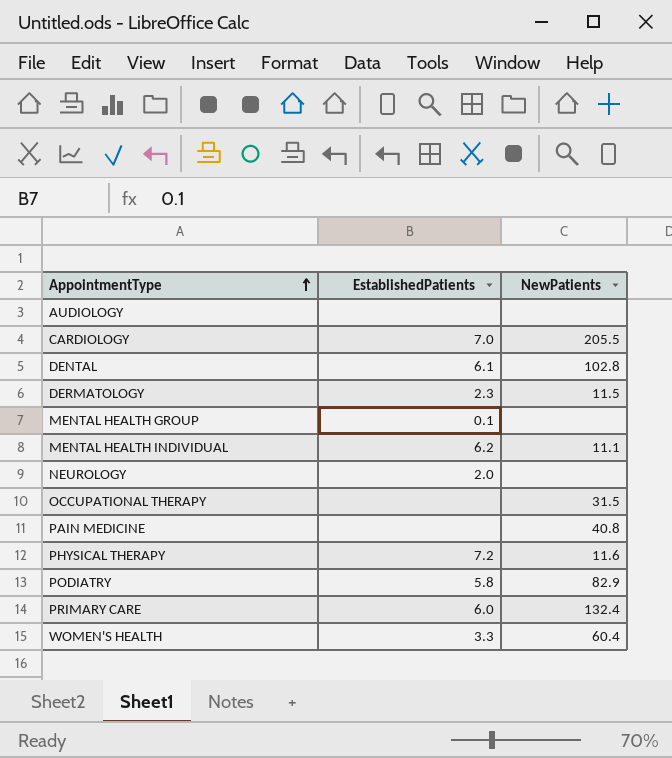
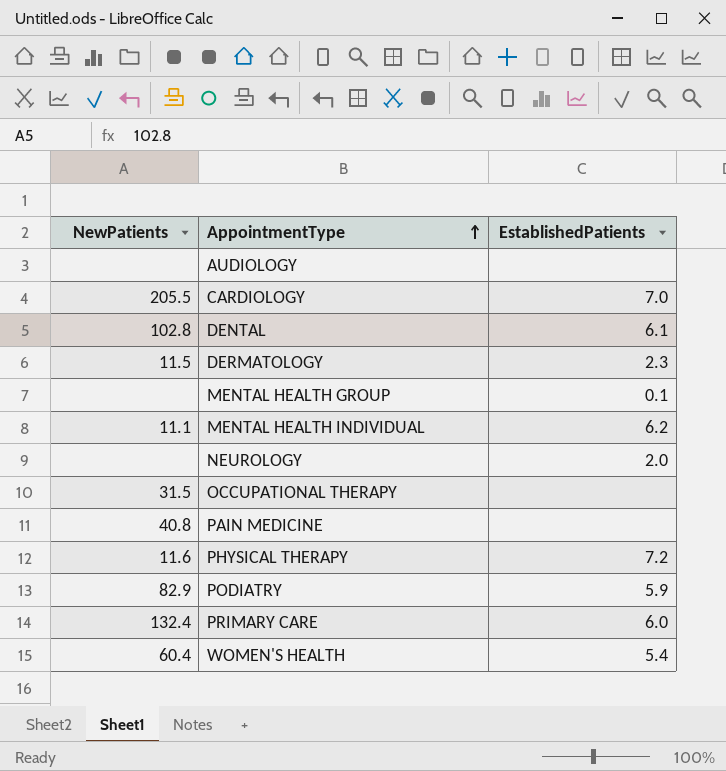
column NewPatients | position: 3 -> 1
PODIATRY | EstablishedPatients: 5.8 -> 5.9
WOMEN'S HEALTH | EstablishedPatients: 3.3 -> 5.4

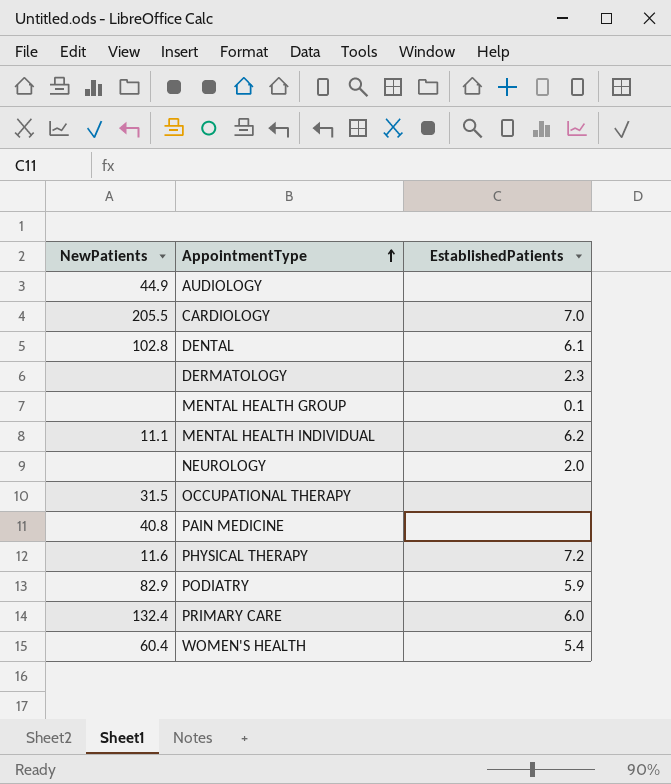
AUDIOLOGY | NewPatients: none -> 44.9
DERMATOLOGY | NewPatients: 11.5 -> none

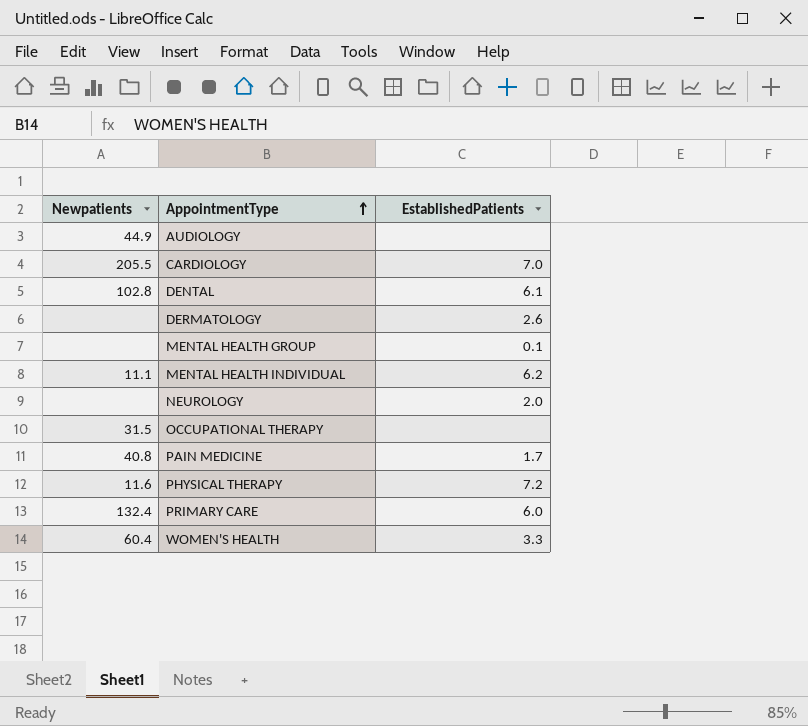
column name: NewPatients -> Newpatients
row PODIATRY: 82.9 | 5.9 -> none
DERMATOLOGY | EstablishedPatients: 2.3 -> 2.6
PAIN MEDICINE | EstablishedPatients: none -> 1.7
WOMEN'S HEALTH | EstablishedPatients: 5.4 -> 3.3

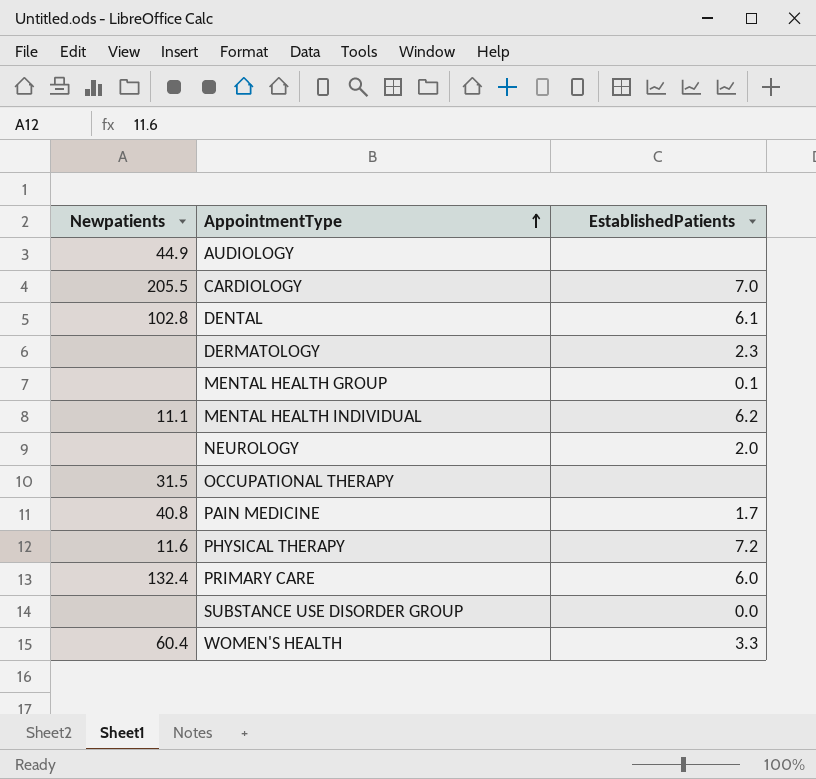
DERMATOLOGY | EstablishedPatients: 2.6 -> 2.3
row SUBSTANCE USE DISORDER GROUP: none -> none | 0.0

